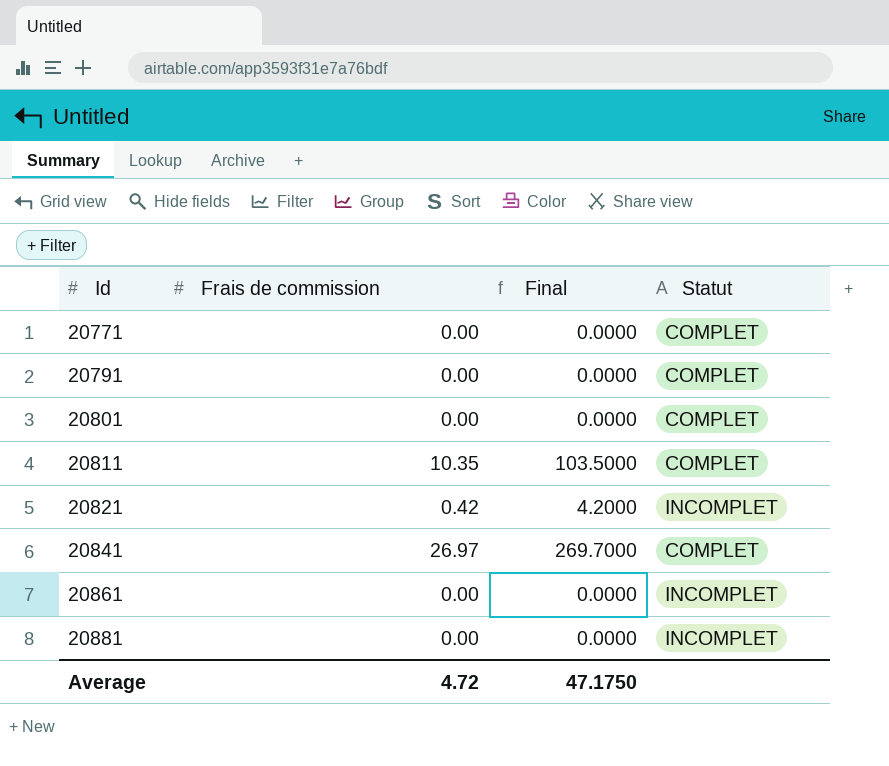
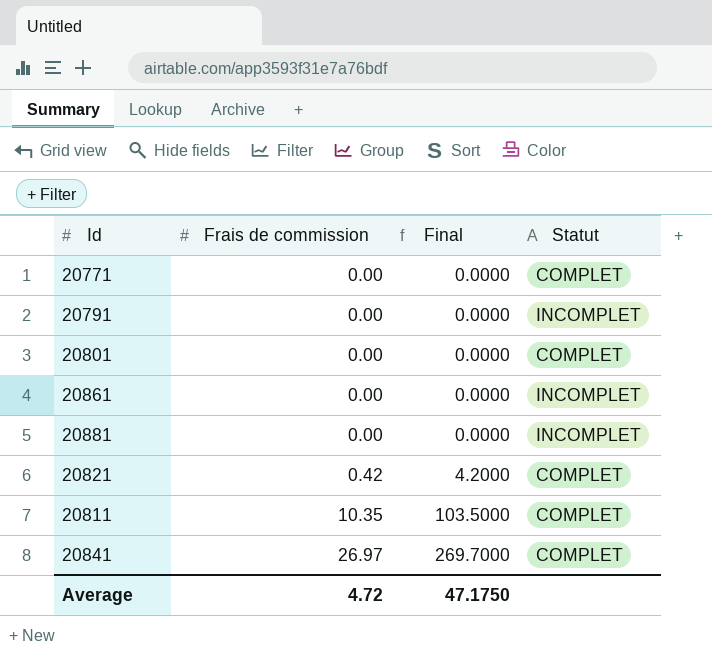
row order: Id ascending -> Frais de commission ascending
20791 | Statut: COMPLET -> INCOMPLET
20821 | Statut: INCOMPLET -> COMPLET

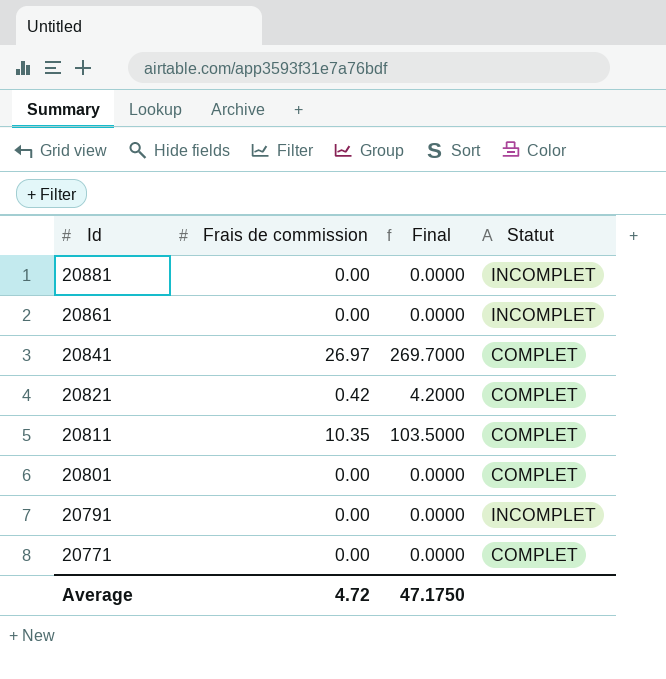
row order: Frais de commission ascending -> Id descending

